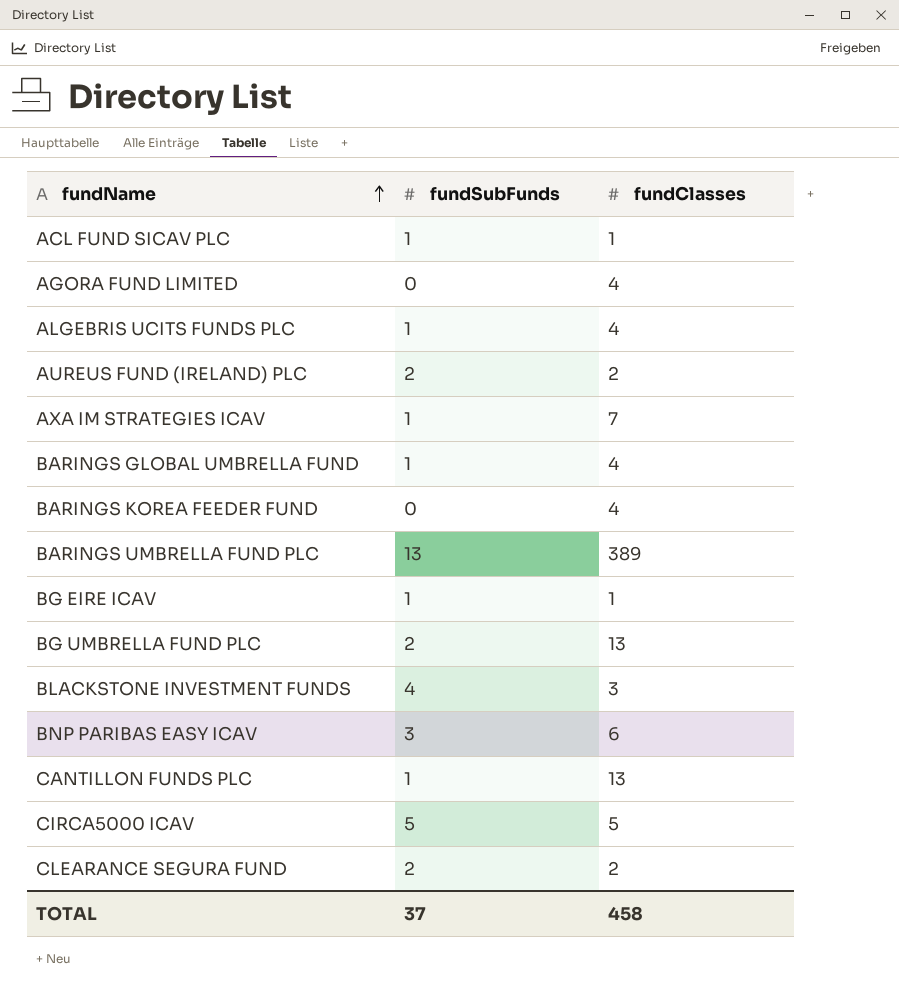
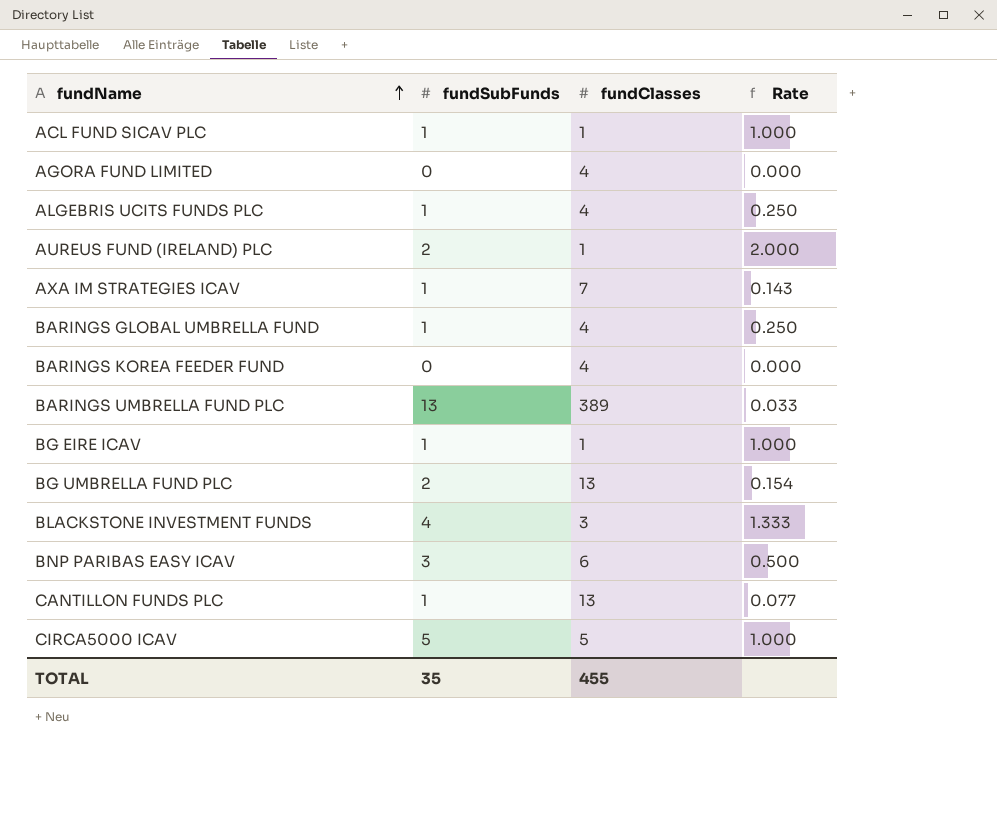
column Rate | formula: none -> [fundSubFunds] / [fundClasses]
row CLEARANCE SEGURA FUND: 2 | 2 -> none
AUREUS FUND (IRELAND) PLC | fundClasses: 2 -> 1
TOTAL | fundSubFunds: 37 -> 35
TOTAL | fundClasses: 458 -> 455

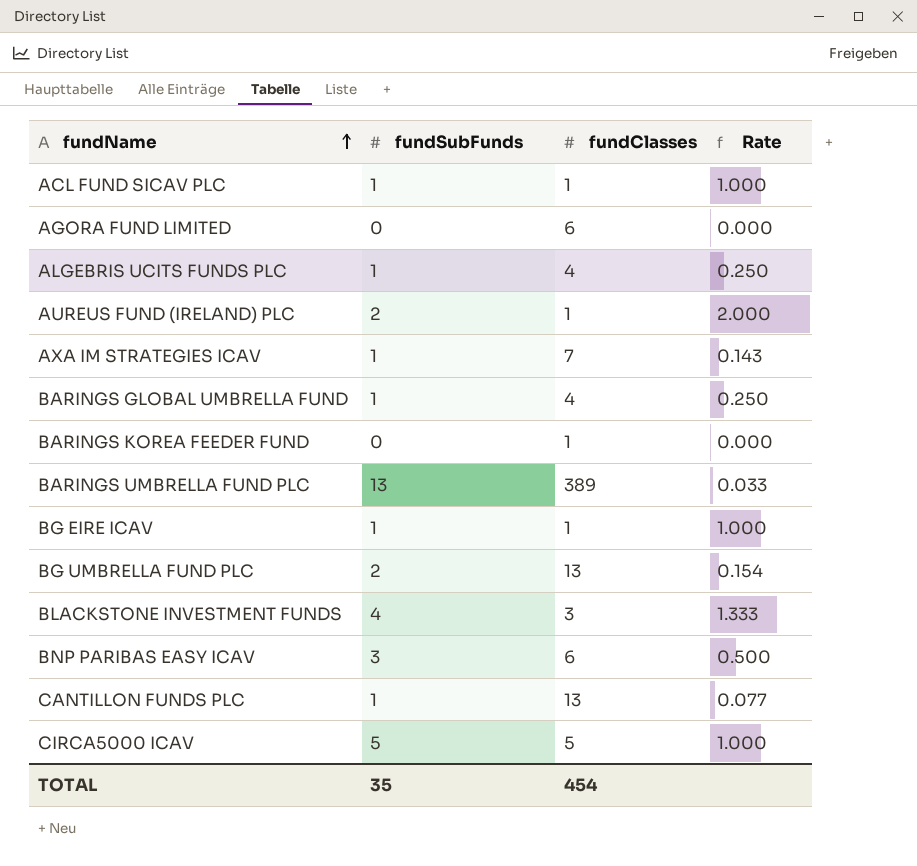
AGORA FUND LIMITED | fundClasses: 4 -> 6
BARINGS KOREA FEEDER FUND | fundClasses: 4 -> 1
TOTAL | fundClasses: 455 -> 454

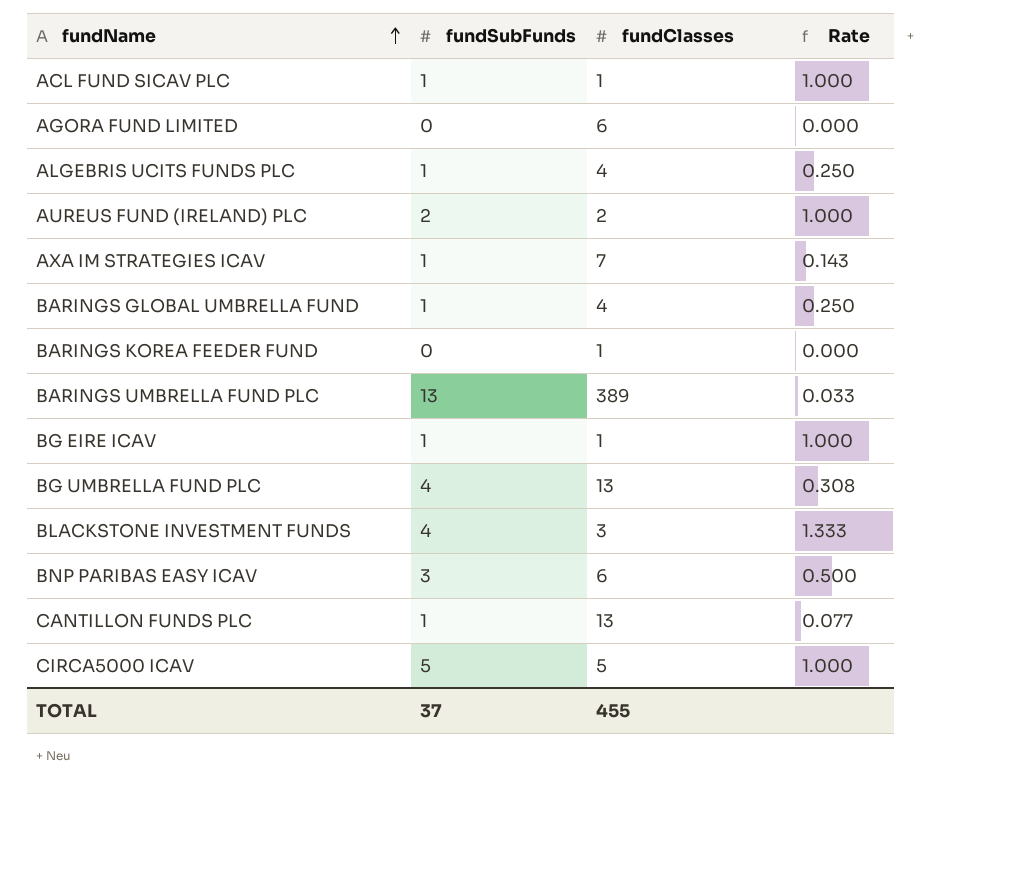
AUREUS FUND (IRELAND) PLC | fundClasses: 1 -> 2
AUREUS FUND (IRELAND) PLC | Rate: 2.000 -> 1.000
BG UMBRELLA FUND PLC | fundSubFunds: 2 -> 4
BG UMBRELLA FUND PLC | Rate: 0.154 -> 0.308
TOTAL | fundSubFunds: 35 -> 37
TOTAL | fundClasses: 454 -> 455

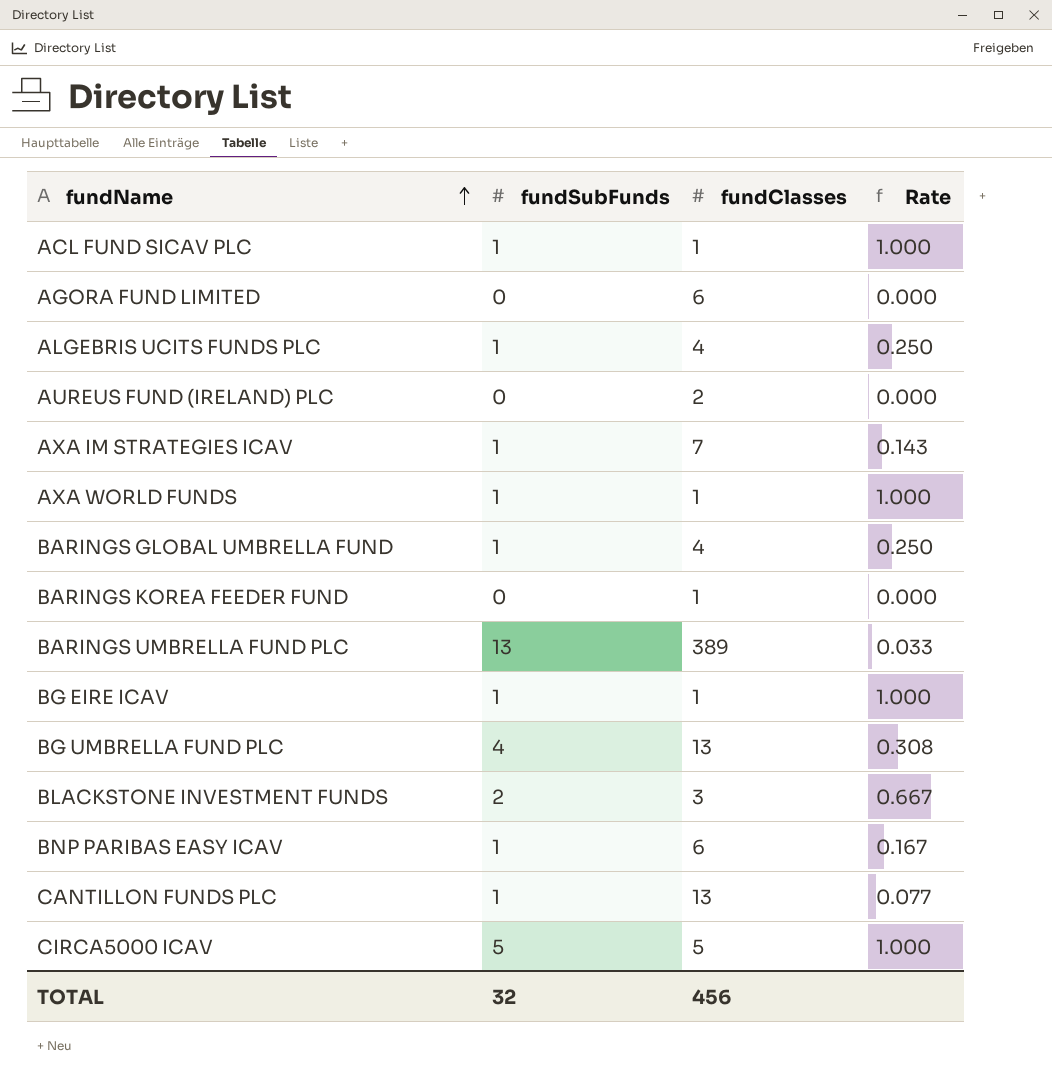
AUREUS FUND (IRELAND) PLC | fundSubFunds: 2 -> 0
AUREUS FUND (IRELAND) PLC | Rate: 1.000 -> 0.000
row AXA WORLD FUNDS: none -> 1 | 1 | 1.000
BLACKSTONE INVESTMENT FUNDS | fundSubFunds: 4 -> 2
BLACKSTONE INVESTMENT FUNDS | Rate: 1.333 -> 0.667
BNP PARIBAS EASY ICAV | fundSubFunds: 3 -> 1
BNP PARIBAS EASY ICAV | Rate: 0.500 -> 0.167
TOTAL | fundSubFunds: 37 -> 32
TOTAL | fundClasses: 455 -> 456

